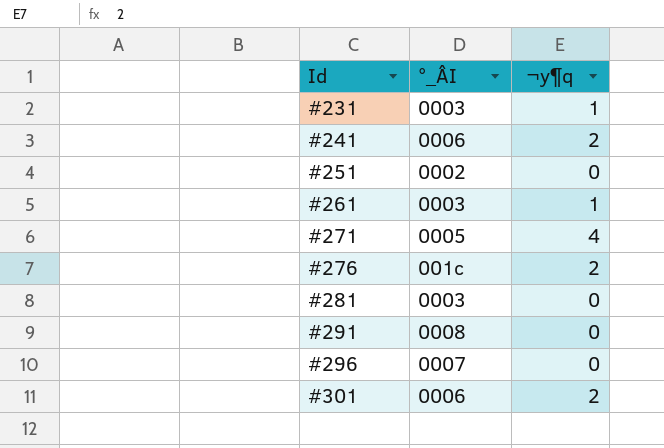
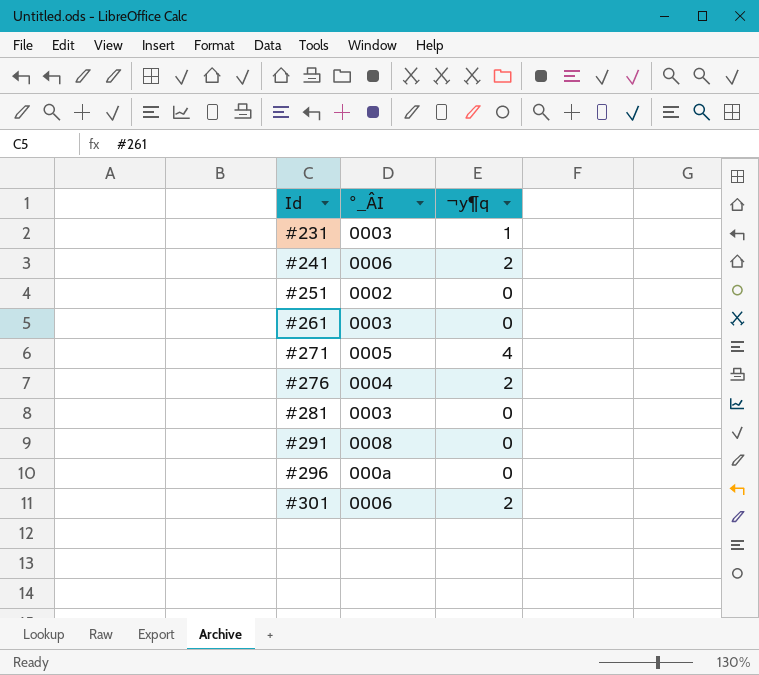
#261 | ¬y¶q: 1 -> 0
#276 | °_ÂI: 001c -> 0004
#296 | °_ÂI: 0007 -> 000a

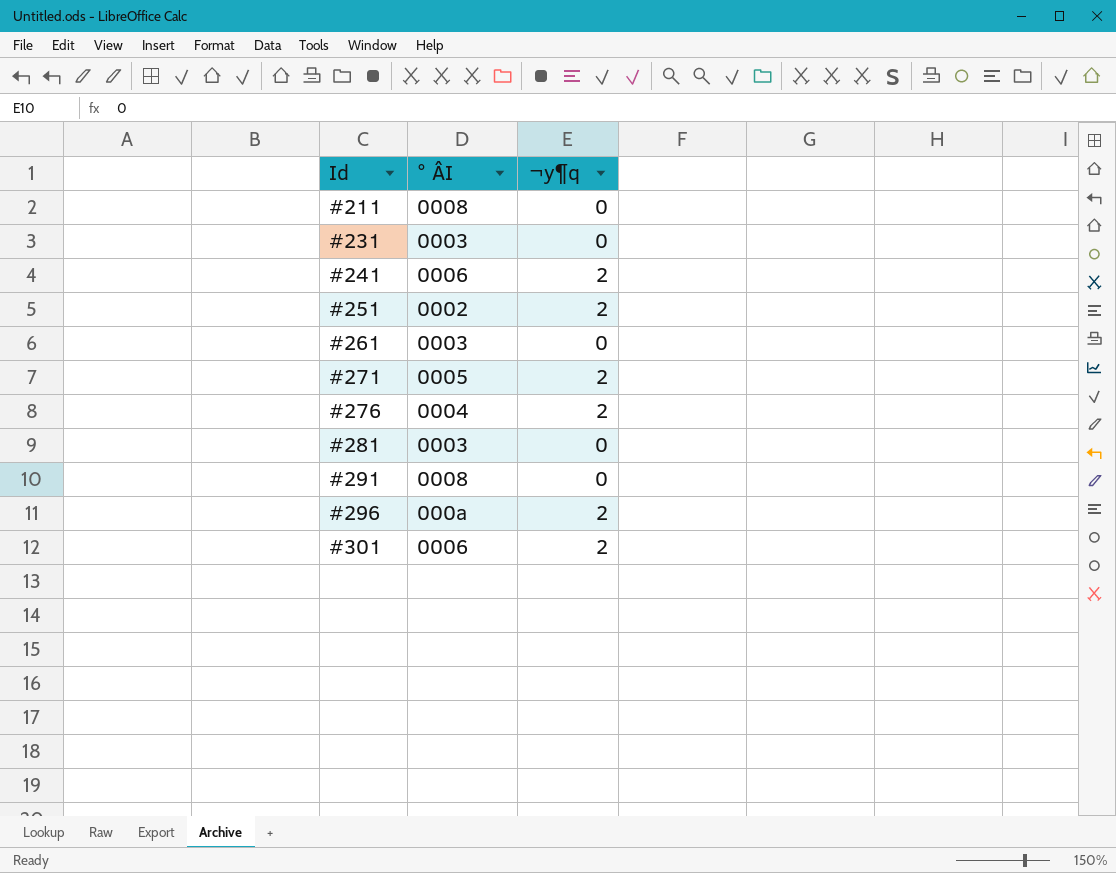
column name: °_ÂI -> ° ÂI
row #211: none -> 0008 | 0
#231 | ¬y¶q: 1 -> 0
#251 | ¬y¶q: 0 -> 2
#271 | ¬y¶q: 4 -> 2
#296 | ¬y¶q: 0 -> 2

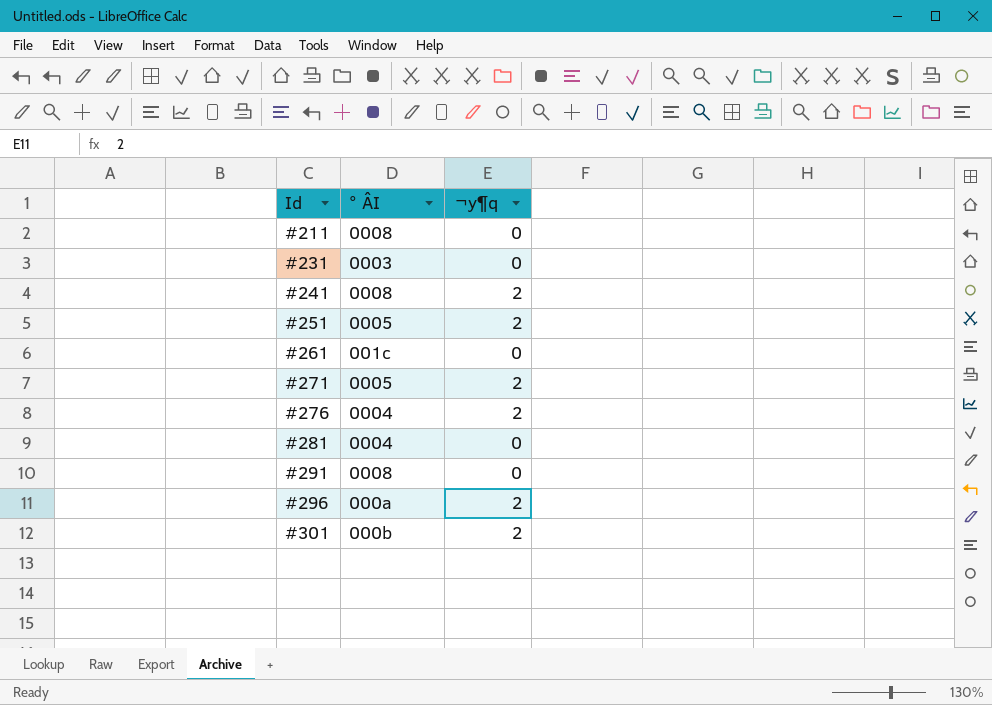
#241 | ° ÂI: 0006 -> 0008
#251 | ° ÂI: 0002 -> 0005
#261 | ° ÂI: 0003 -> 001c
#281 | ° ÂI: 0003 -> 0004
#301 | ° ÂI: 0006 -> 000b

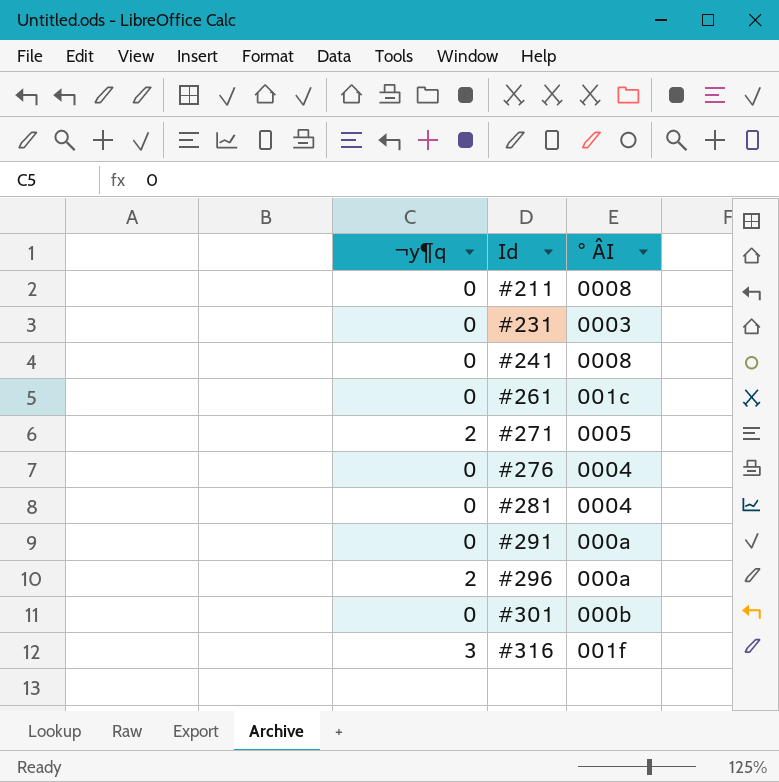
column ¬y¶q | position: 3 -> 1
row #251: 0005 | 2 -> none
#241 | ¬y¶q: 2 -> 0
#276 | ¬y¶q: 2 -> 0
#291 | ° ÂI: 0008 -> 000a
#301 | ¬y¶q: 2 -> 0
row #316: none -> 3 | 001f

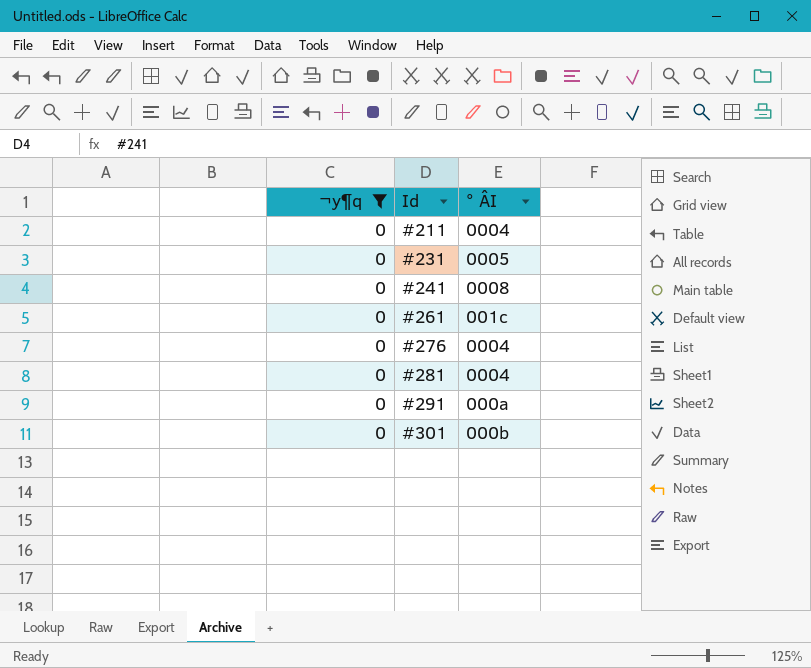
filter: none -> ¬y¶q = 0
#211 | ° ÂI: 0008 -> 0004
#231 | ° ÂI: 0003 -> 0005

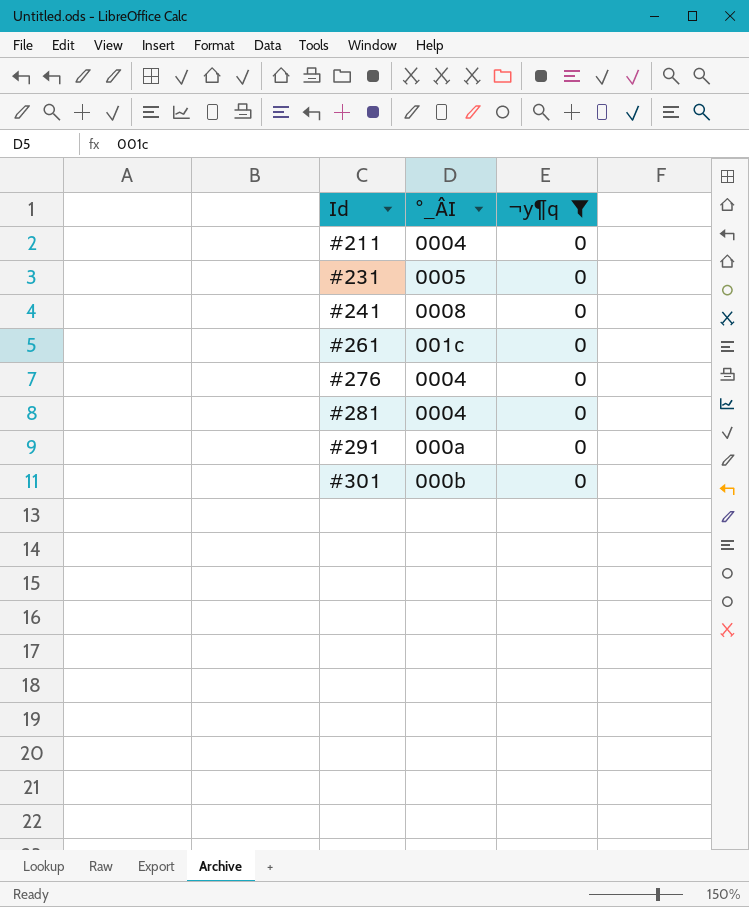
column name: ° ÂI -> °_ÂI
column ¬y¶q | position: 1 -> 3

